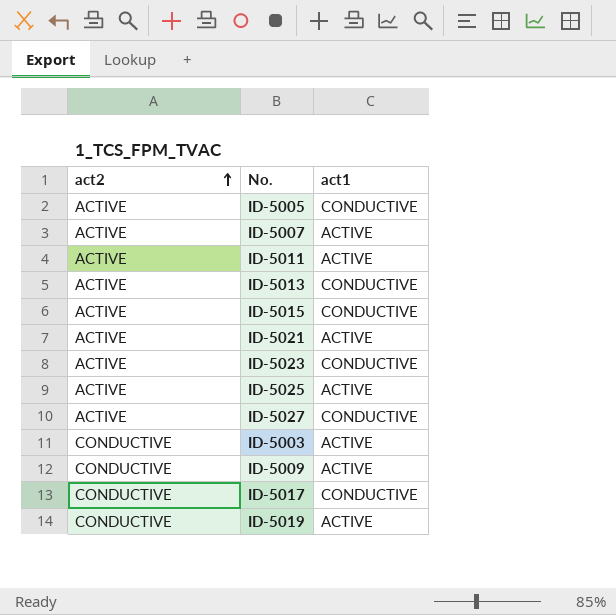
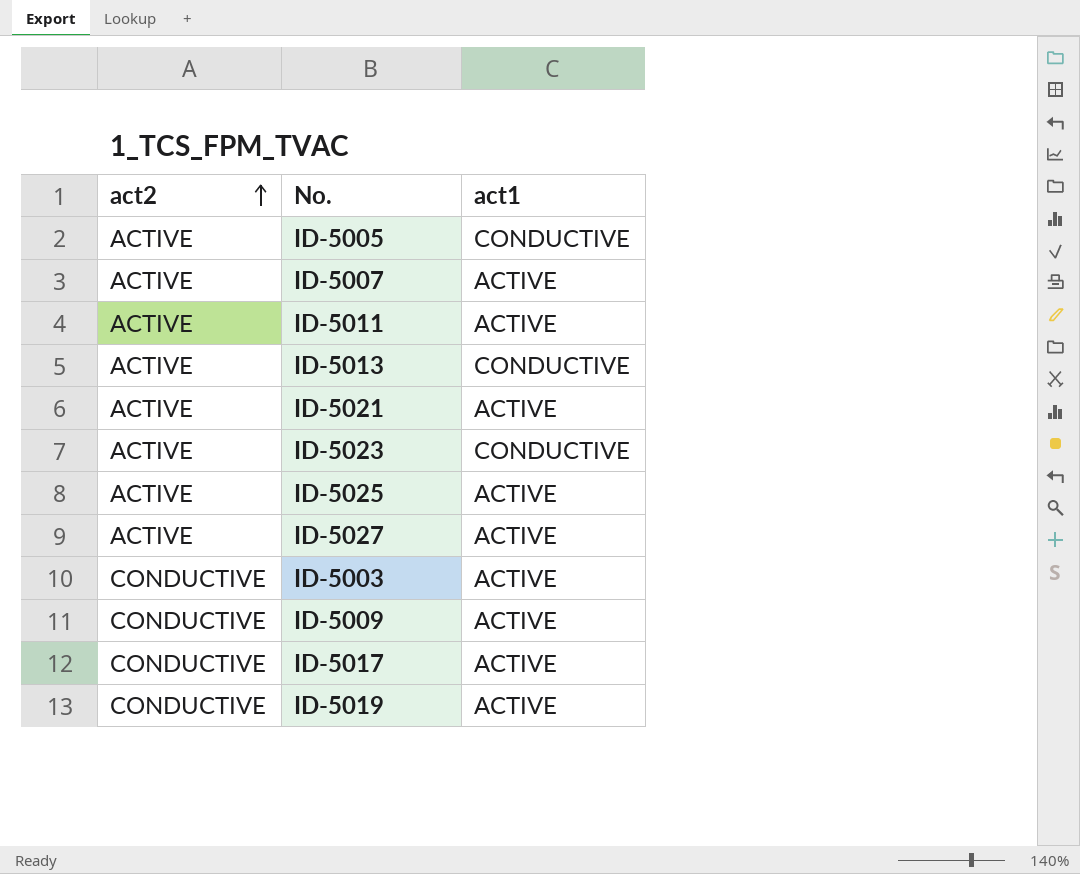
row ID-5015: ACTIVE | CONDUCTIVE -> none
ID-5027 | act1: CONDUCTIVE -> ACTIVE
ID-5017 | act1: CONDUCTIVE -> ACTIVE

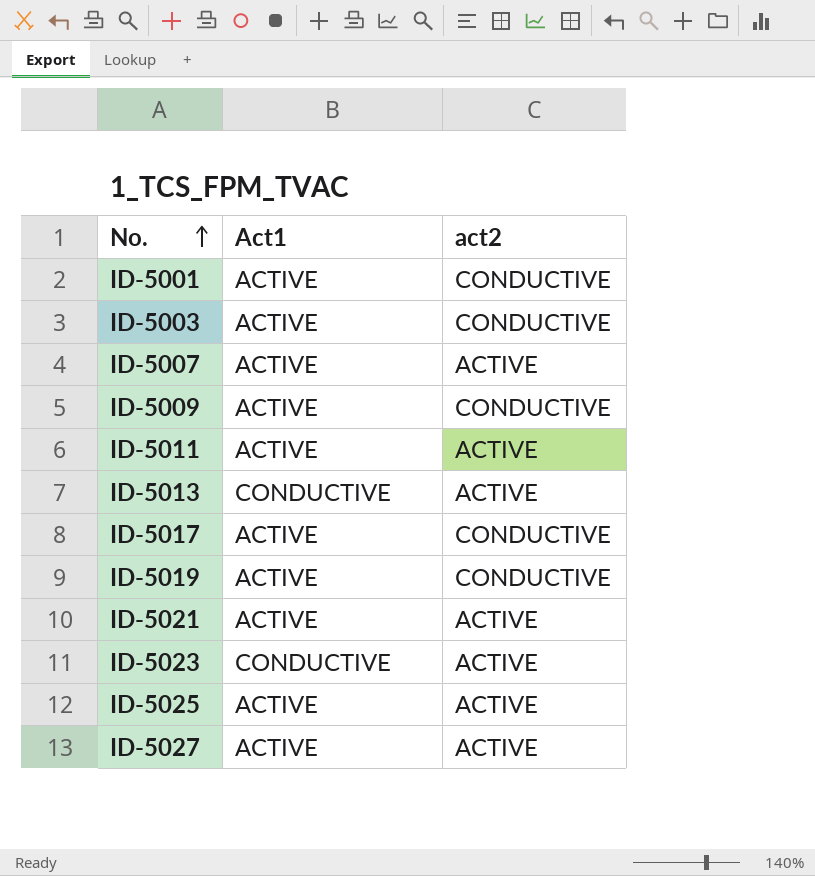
row order: act2 ascending -> No. ascending
column name: act1 -> Act1
column act2 | position: 1 -> 3
row ID-5005: ACTIVE | CONDUCTIVE -> none
row ID-5001: none -> ACTIVE | CONDUCTIVE

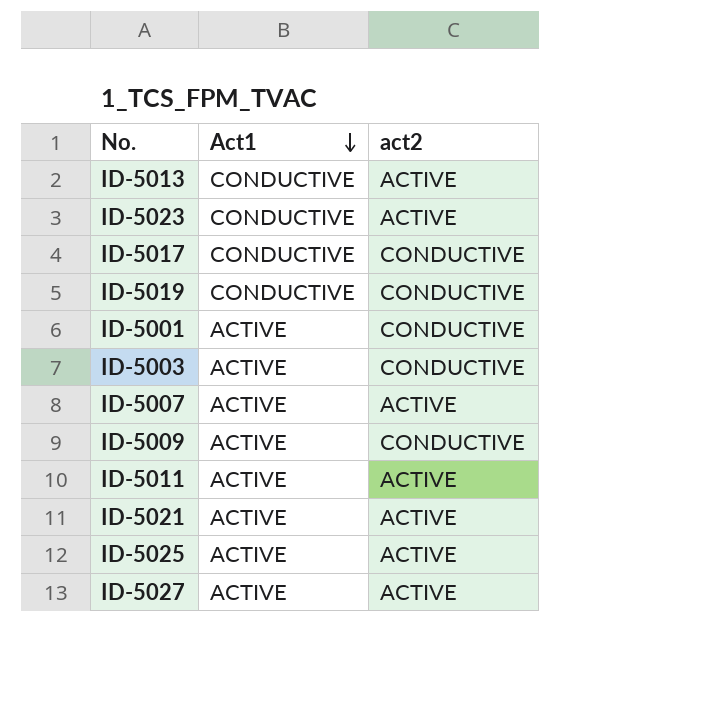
row order: No. ascending -> Act1 descending
ID-5017 | Act1: ACTIVE -> CONDUCTIVE
ID-5019 | Act1: ACTIVE -> CONDUCTIVE

